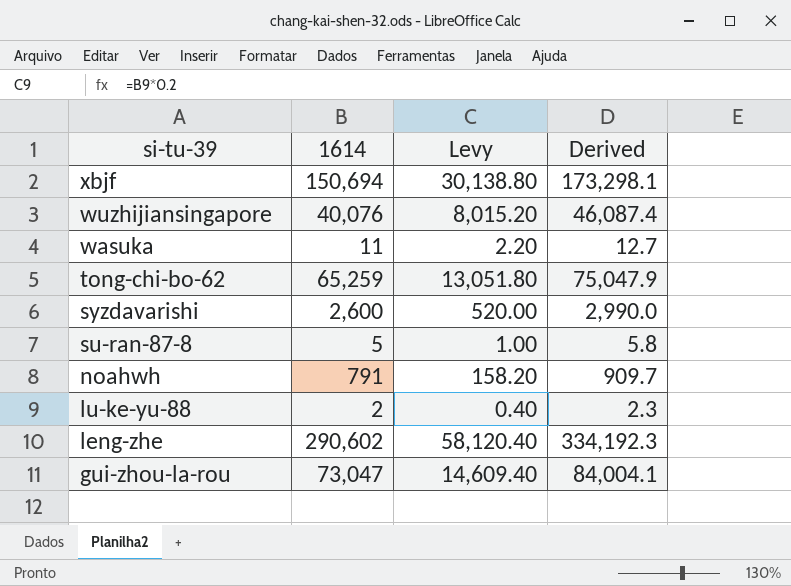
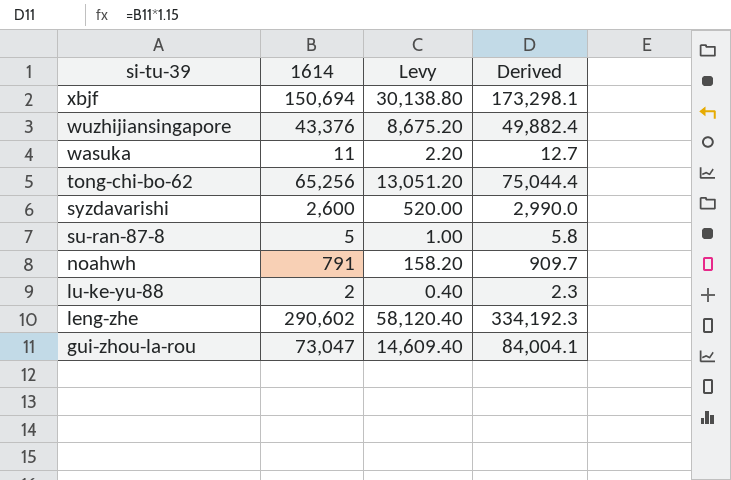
wuzhijiansingapore | 1614: 40,076 -> 43,376
wuzhijiansingapore | Levy: 8,015.20 -> 8,675.20
wuzhijiansingapore | Derived: 46,087.4 -> 49,882.4
tong-chi-bo-62 | 1614: 65,259 -> 65,256
tong-chi-bo-62 | Levy: 13,051.80 -> 13,051.20
tong-chi-bo-62 | Derived: 75,047.9 -> 75,044.4

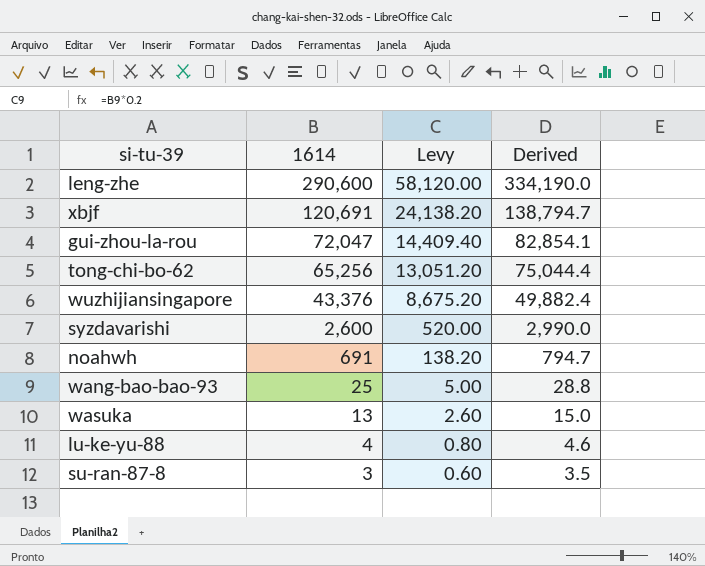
row order: si-tu-39 descending -> 1614 descending
leng-zhe | 1614: 290,602 -> 290,600
leng-zhe | Levy: 58,120.40 -> 58,120.00
leng-zhe | Derived: 334,192.3 -> 334,190.0
xbjf | 1614: 150,694 -> 120,691
xbjf | Levy: 30,138.80 -> 24,138.20
xbjf | Derived: 173,298.1 -> 138,794.7
gui-zhou-la-rou | 1614: 73,047 -> 72,047
gui-zhou-la-rou | Levy: 14,609.40 -> 14,409.40
gui-zhou-la-rou | Derived: 84,004.1 -> 82,854.1
noahwh | 1614: 791 -> 691
noahwh | Levy: 158.20 -> 138.20
noahwh | Derived: 909.7 -> 794.7
row wang-bao-bao-93: none -> 25 | 5.00 | 28.8
wasuka | 1614: 11 -> 13
wasuka | Levy: 2.20 -> 2.60
wasuka | Derived: 12.7 -> 15.0
lu-ke-yu-88 | 1614: 2 -> 4
lu-ke-yu-88 | Levy: 0.40 -> 0.80
lu-ke-yu-88 | Derived: 2.3 -> 4.6
su-ran-87-8 | 1614: 5 -> 3
su-ran-87-8 | Levy: 1.00 -> 0.60
su-ran-87-8 | Derived: 5.8 -> 3.5

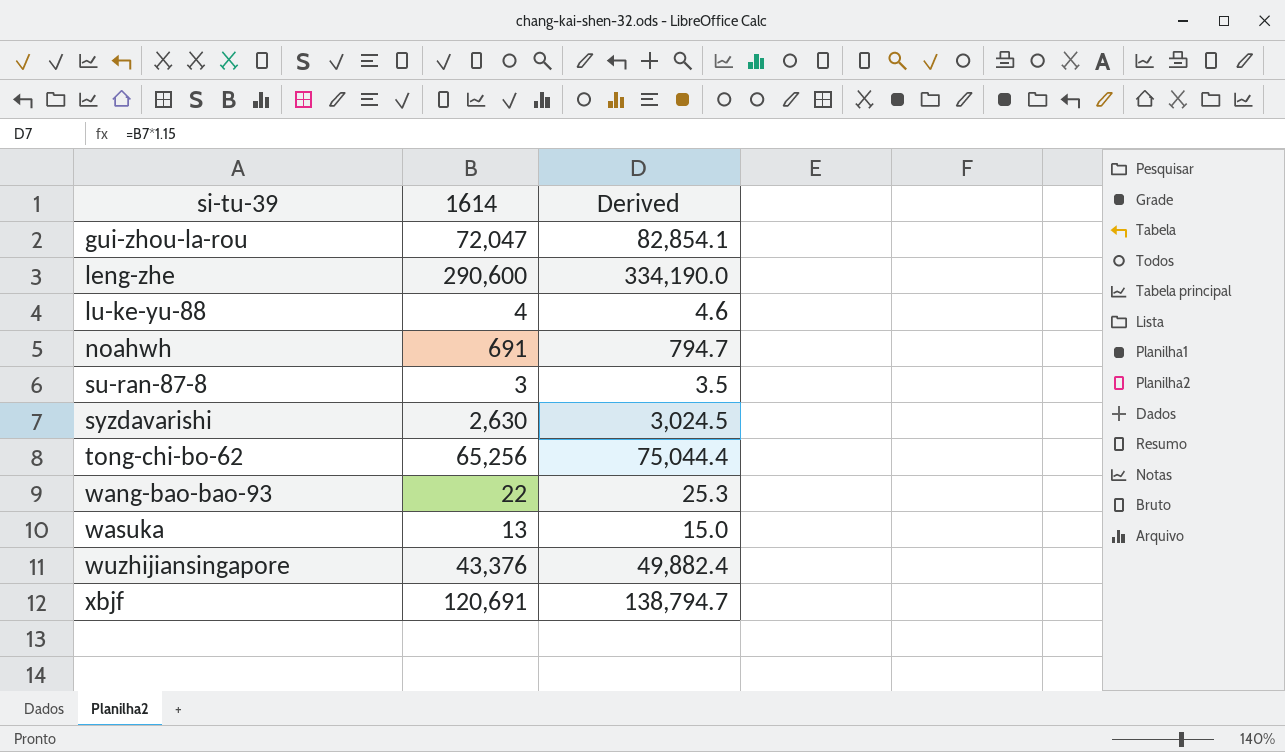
row order: 1614 descending -> si-tu-39 ascending
column Levy | formula: [1614] * 0.2 -> none
syzdavarishi | 1614: 2,600 -> 2,630
syzdavarishi | Derived: 2,990.0 -> 3,024.5
wang-bao-bao-93 | 1614: 25 -> 22
wang-bao-bao-93 | Derived: 28.8 -> 25.3

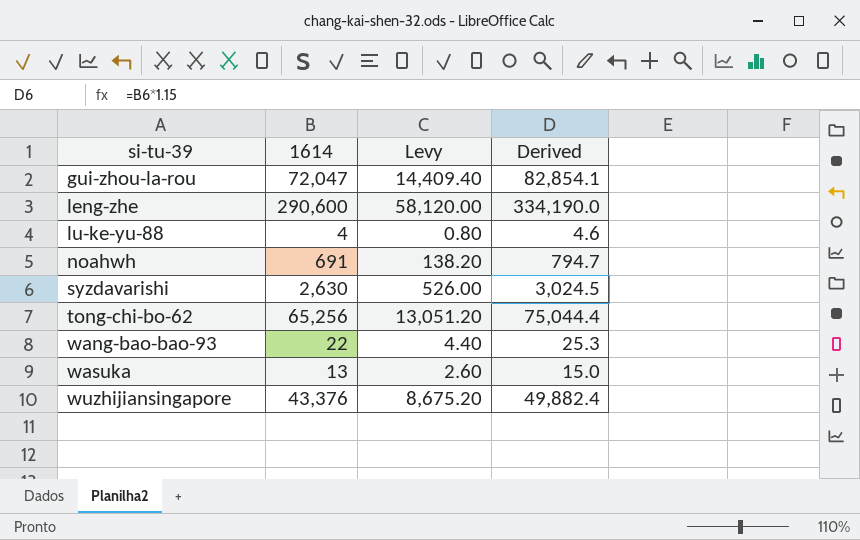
column Levy | formula: none -> [1614] * 0.2
row su-ran-87-8: 3 | 3.5 -> none
row xbjf: 120,691 | 138,794.7 -> none

